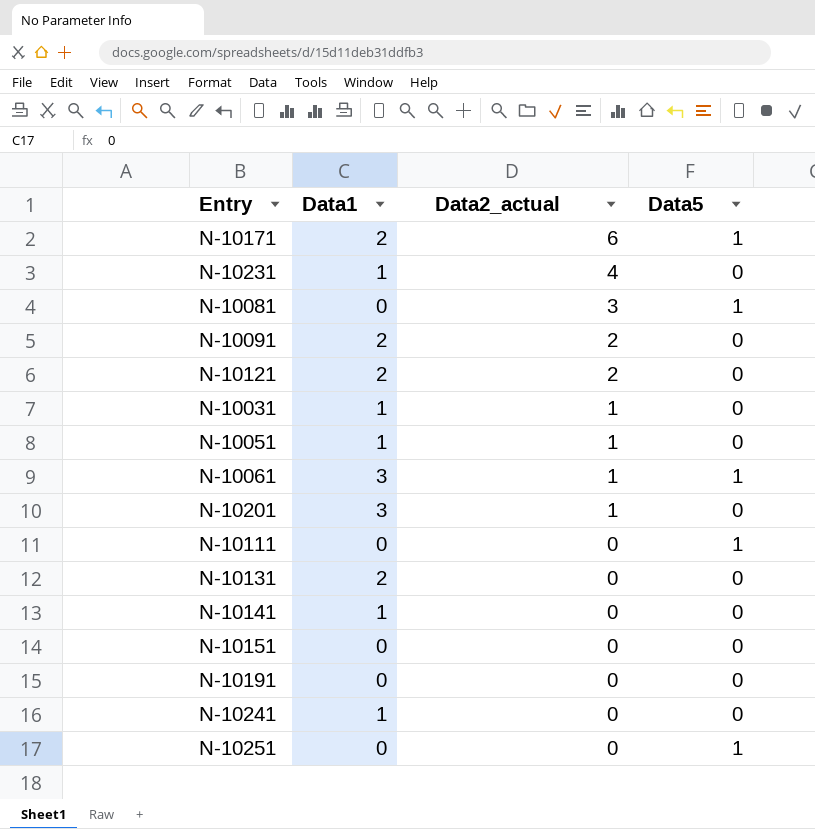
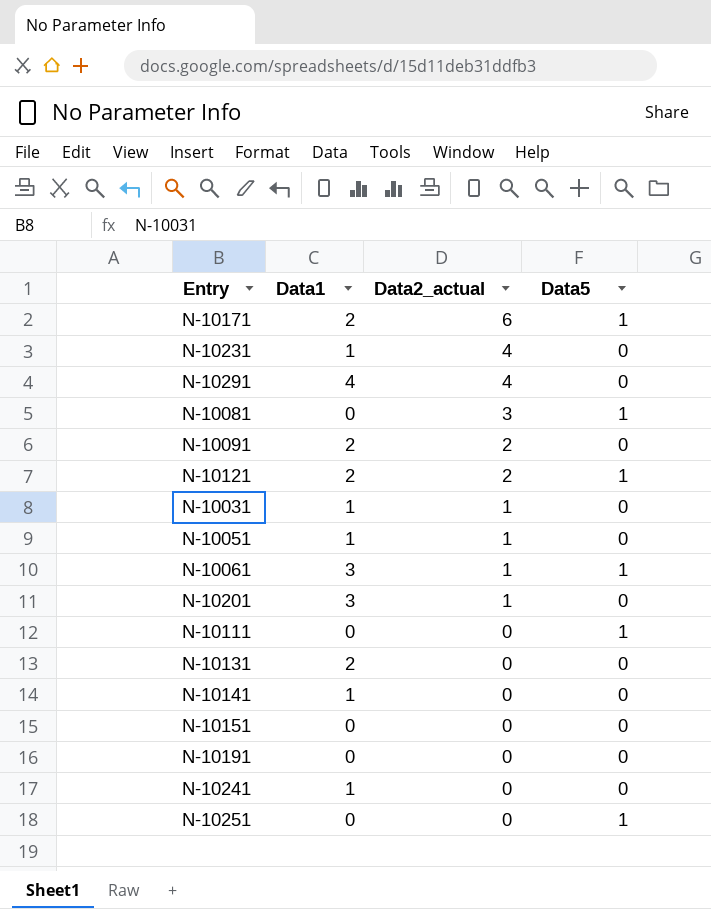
row N-10291: none -> 4 | 4 | 0
N-10121 | Data5: 0 -> 1

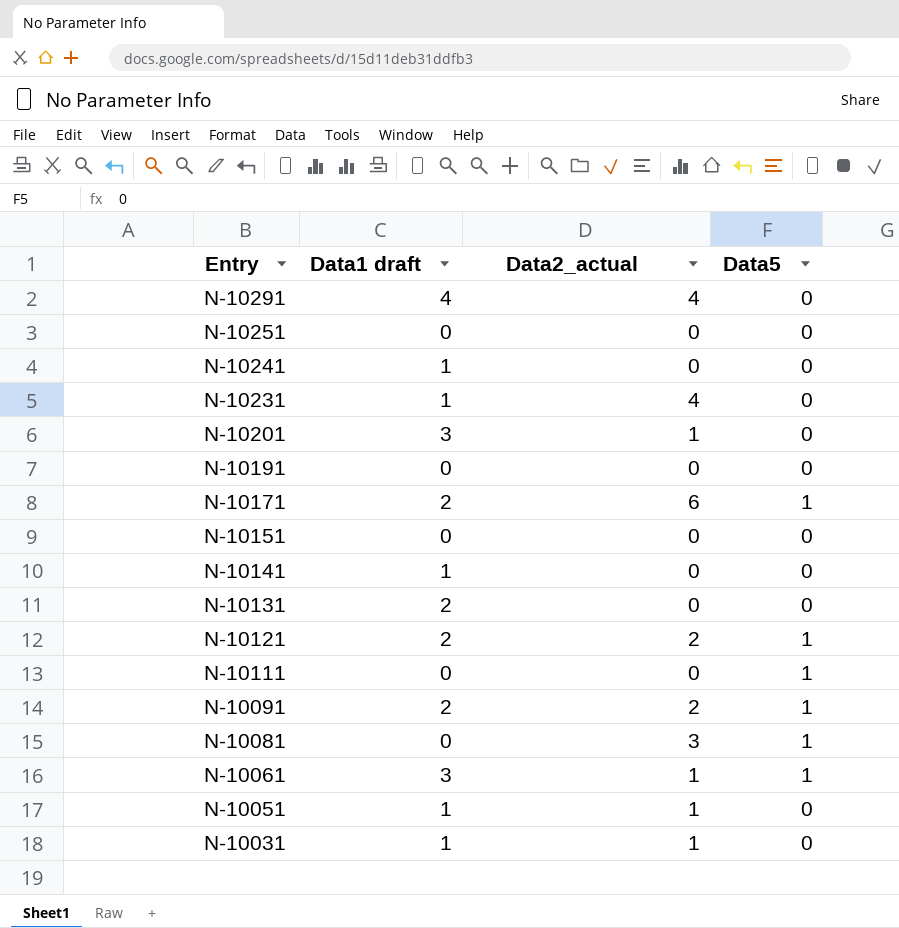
row order: Data2_actual descending -> Entry descending
column name: Data1 -> Data1 draft
N-10251 | Data5: 1 -> 0
N-10091 | Data5: 0 -> 1

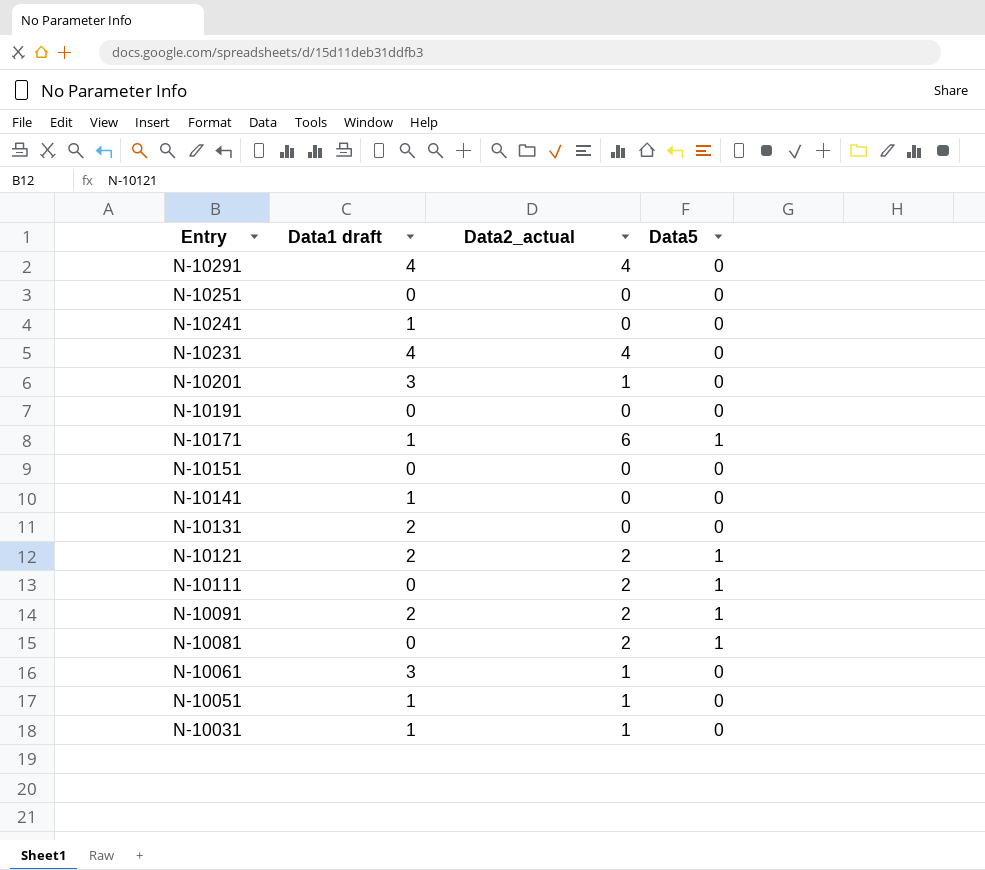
N-10231 | Data1 draft: 1 -> 4
N-10171 | Data1 draft: 2 -> 1
N-10111 | Data2_actual: 0 -> 2
N-10081 | Data2_actual: 3 -> 2
N-10061 | Data5: 1 -> 0

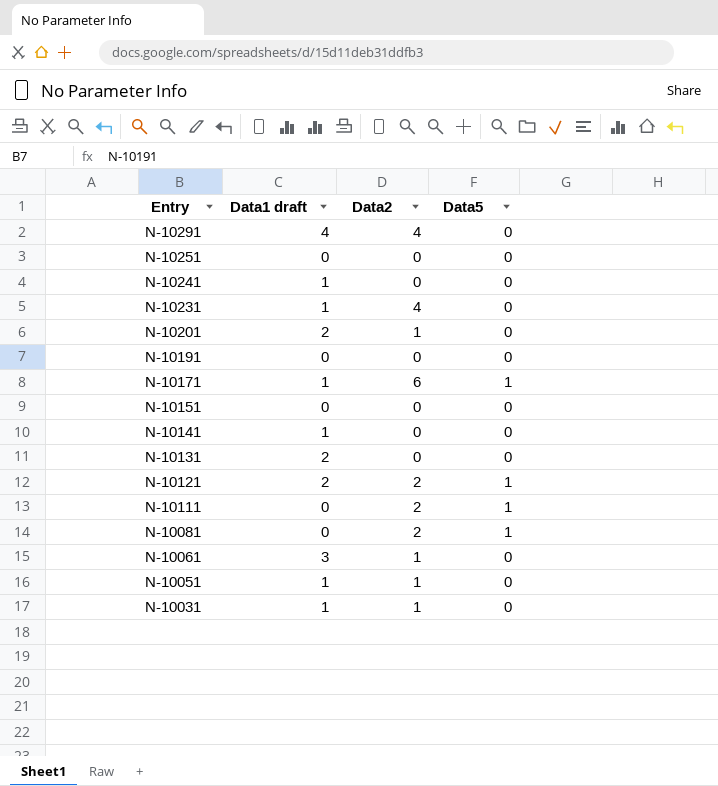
column name: Data2_actual -> Data2
row N-10091: 2 | 2 | 1 -> none
N-10231 | Data1 draft: 4 -> 1
N-10201 | Data1 draft: 3 -> 2

